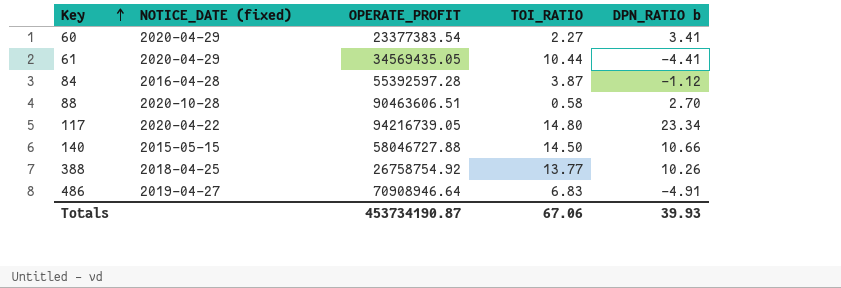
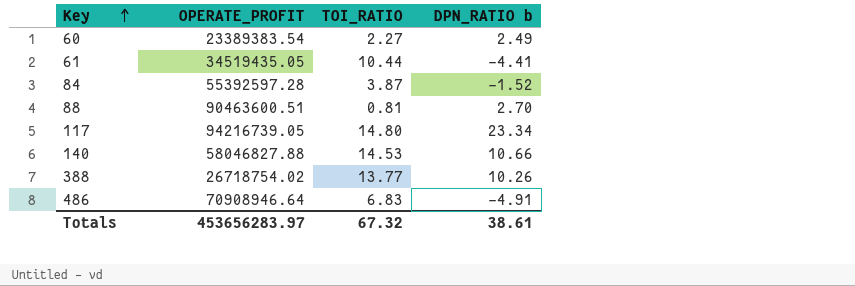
column NOTICE_DATE (fixed) | position: 2 -> none
60 | OPERATE_PROFIT: 23377383.54 -> 23389383.54
60 | DPN_RATIO b: 3.41 -> 2.49
61 | OPERATE_PROFIT: 34569435.05 -> 34519435.05
84 | DPN_RATIO b: -1.12 -> -1.52
88 | OPERATE_PROFIT: 90463606.51 -> 90463600.51
88 | TOI_RATIO: 0.58 -> 0.81
140 | OPERATE_PROFIT: 58046727.88 -> 58046827.88
140 | TOI_RATIO: 14.50 -> 14.53
388 | OPERATE_PROFIT: 26758754.92 -> 26718754.02
Totals | OPERATE_PROFIT: 453734190.87 -> 453656283.97
Totals | TOI_RATIO: 67.06 -> 67.32
Totals | DPN_RATIO b: 39.93 -> 38.61

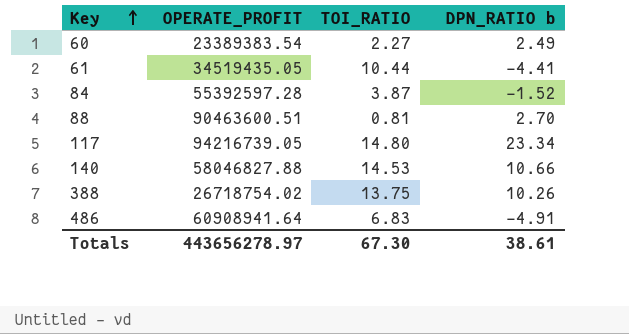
388 | TOI_RATIO: 13.77 -> 13.75
486 | OPERATE_PROFIT: 70908946.64 -> 60908941.64
Totals | OPERATE_PROFIT: 453656283.97 -> 443656278.97
Totals | TOI_RATIO: 67.32 -> 67.30

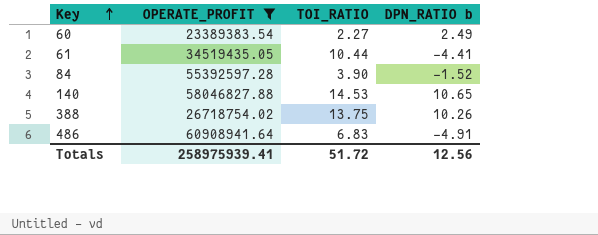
filter: none -> OPERATE_PROFIT <= 60908941.64
84 | TOI_RATIO: 3.87 -> 3.90
140 | DPN_RATIO b: 10.66 -> 10.65
Totals | OPERATE_PROFIT: 443656278.97 -> 258975939.41
Totals | TOI_RATIO: 67.30 -> 51.72
Totals | DPN_RATIO b: 38.61 -> 12.56

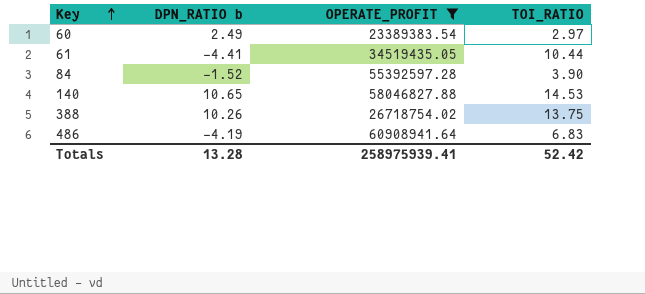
column DPN_RATIO b | position: 4 -> 2
60 | TOI_RATIO: 2.27 -> 2.97
486 | DPN_RATIO b: -4.91 -> -4.19
Totals | DPN_RATIO b: 12.56 -> 13.28
Totals | TOI_RATIO: 51.72 -> 52.42

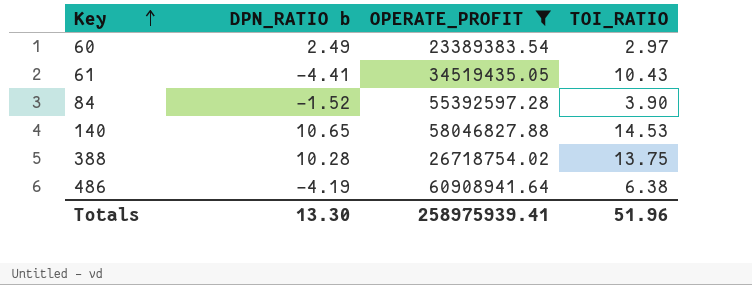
61 | TOI_RATIO: 10.44 -> 10.43
388 | DPN_RATIO b: 10.26 -> 10.28
486 | TOI_RATIO: 6.83 -> 6.38
Totals | DPN_RATIO b: 13.28 -> 13.30
Totals | TOI_RATIO: 52.42 -> 51.96

